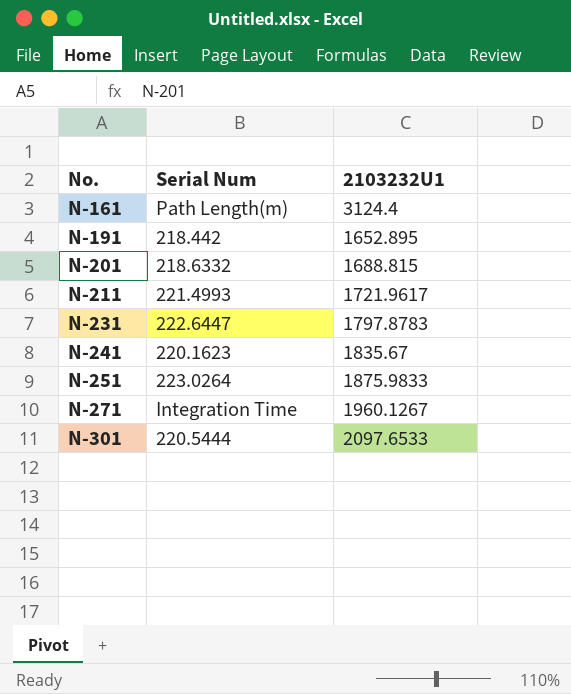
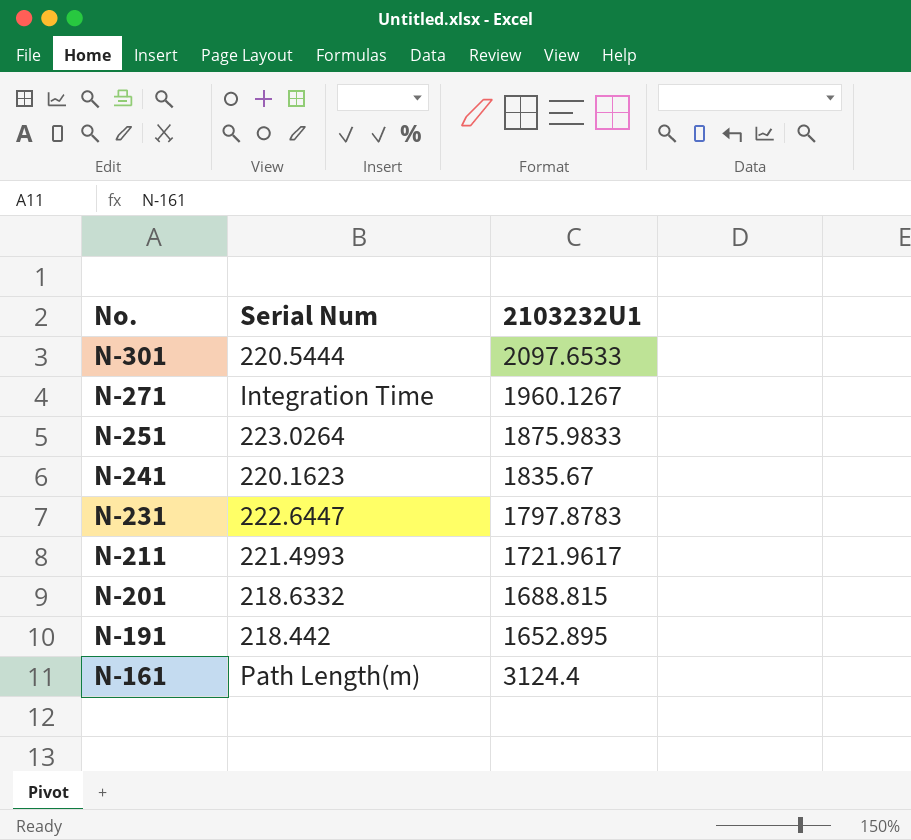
row order: No. ascending -> No. descending

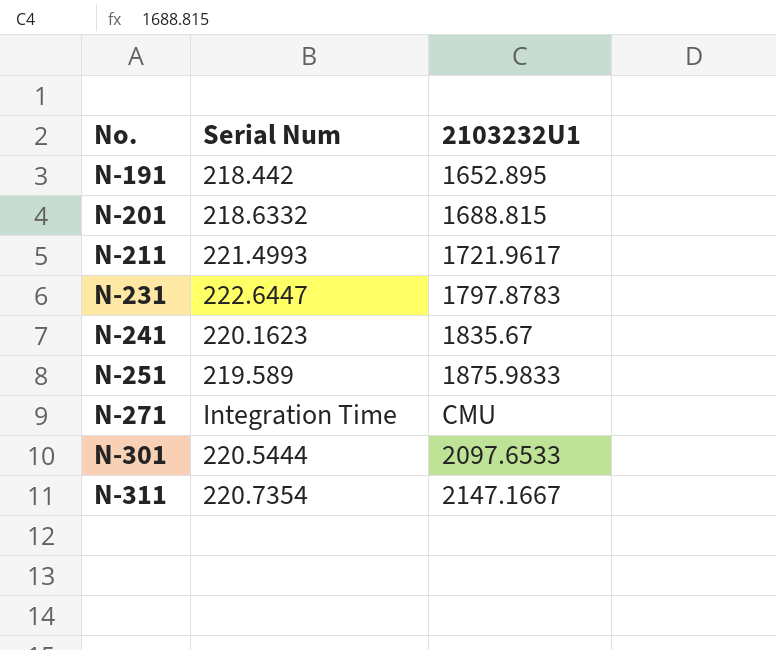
row order: No. descending -> No. ascending
row N-161: Path Length(m) | 3124.4 -> none
N-251 | Serial Num: 223.0264 -> 219.589
N-271 | 2103232U1: 1960.1267 -> CMU
row N-311: none -> 220.7354 | 2147.1667

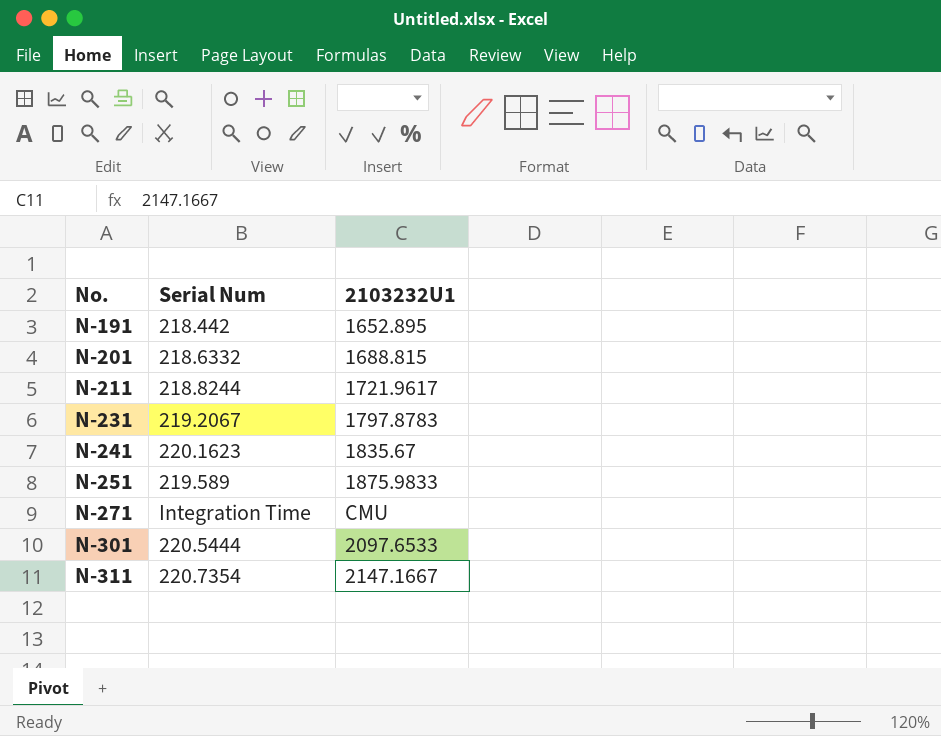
N-211 | Serial Num: 221.4993 -> 218.8244
N-231 | Serial Num: 222.6447 -> 219.2067

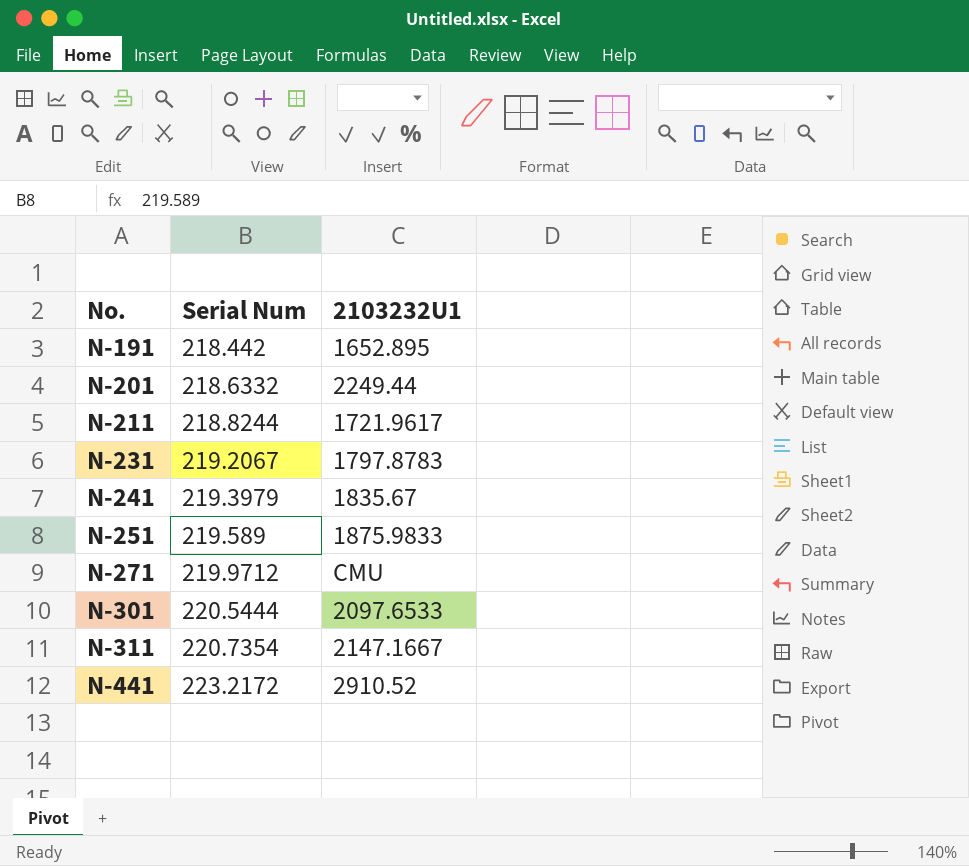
N-201 | 2103232U1: 1688.815 -> 2249.44
N-241 | Serial Num: 220.1623 -> 219.3979
N-271 | Serial Num: Integration Time -> 219.9712
row N-441: none -> 223.2172 | 2910.52

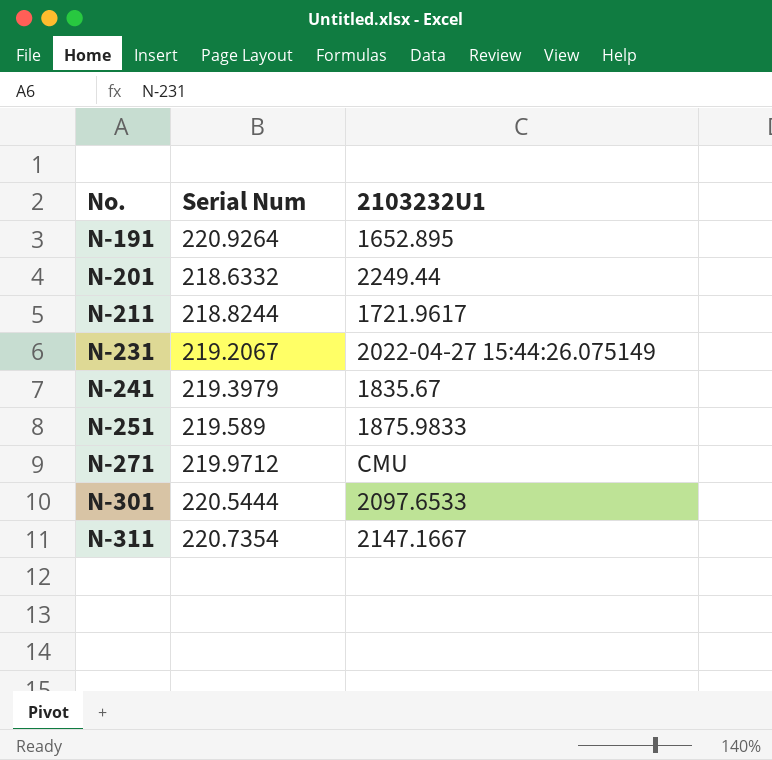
row N-441: 223.2172 | 2910.52 -> none
N-191 | Serial Num: 218.442 -> 220.9264
N-231 | 2103232U1: 1797.8783 -> 2022-04-27 15:44:26.075149

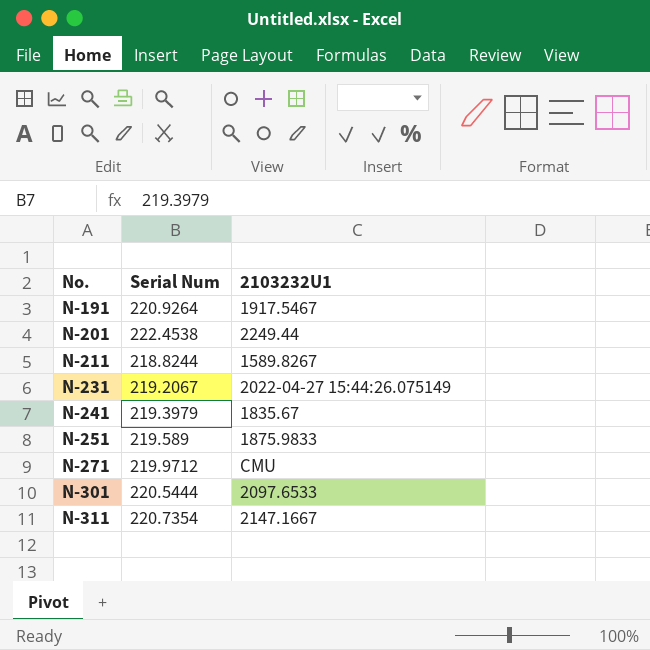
N-191 | 2103232U1: 1652.895 -> 1917.5467
N-201 | Serial Num: 218.6332 -> 222.4538
N-211 | 2103232U1: 1721.9617 -> 1589.8267

